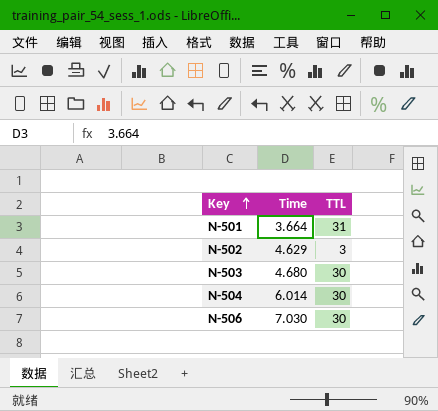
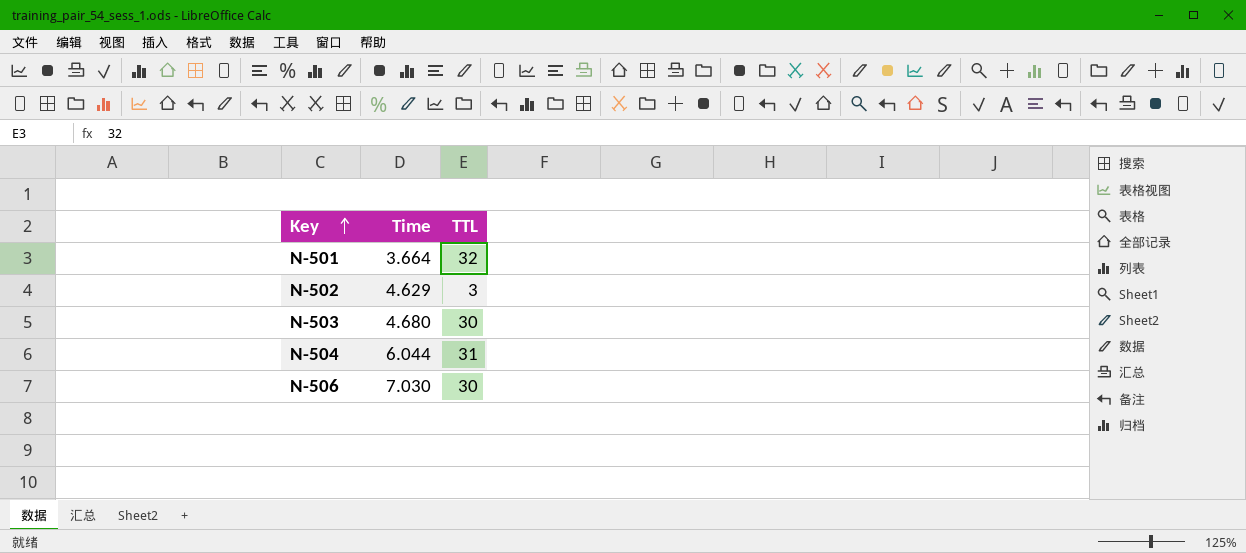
N-501 | TTL: 31 -> 32
N-504 | Time: 6.014 -> 6.044
N-504 | TTL: 30 -> 31

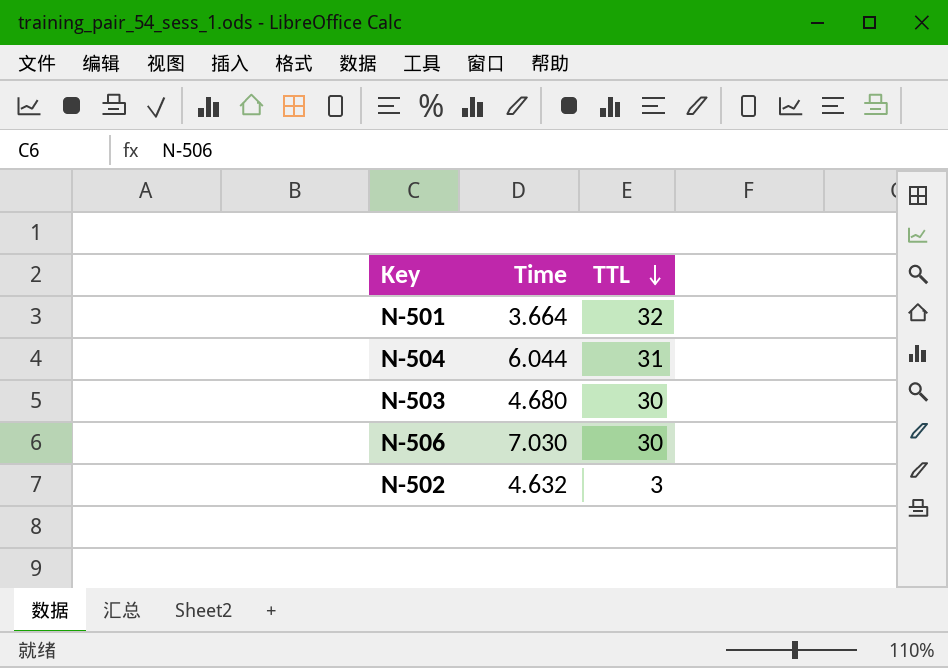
row order: Key ascending -> TTL descending
N-502 | Time: 4.629 -> 4.632

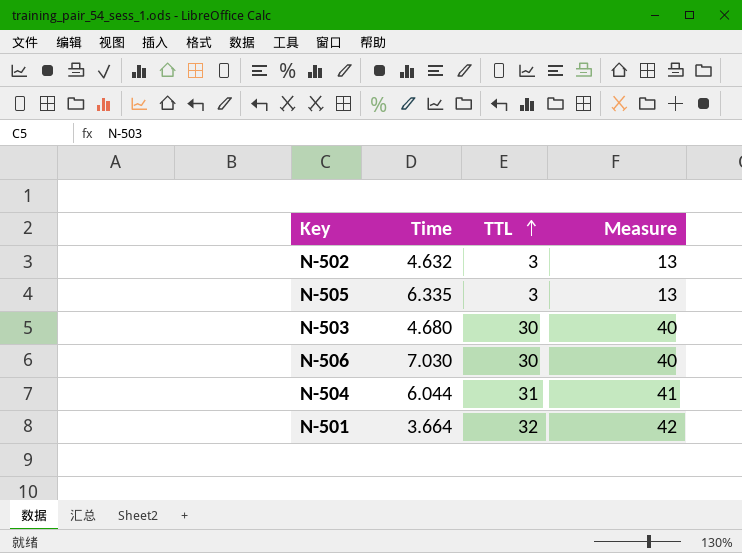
row order: TTL descending -> TTL ascending
column Measure | formula: none -> [TTL] + 10
row N-505: none -> 6.335 | 3 | 13

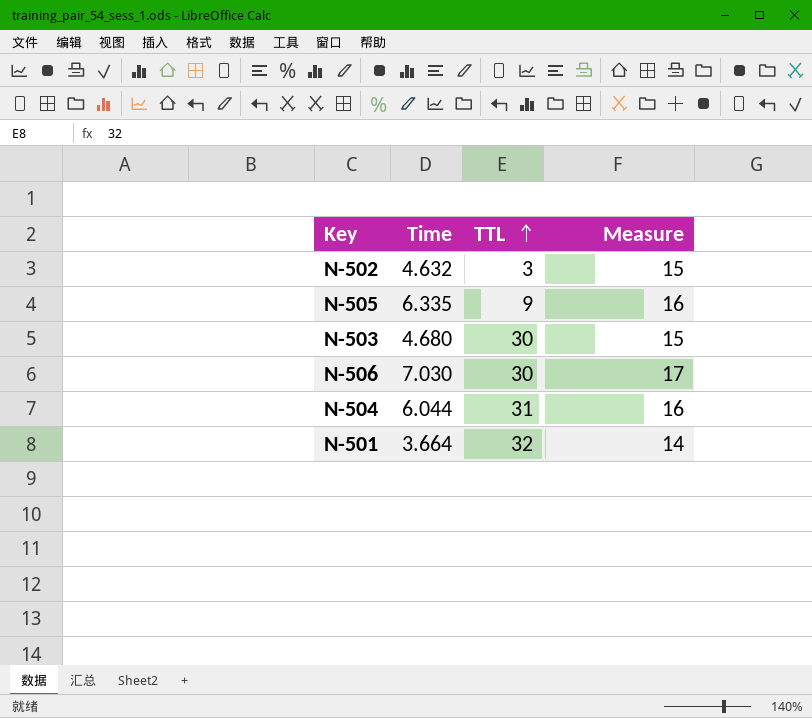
column Measure | formula: [TTL] + 10 -> [Time] + 10
N-505 | TTL: 3 -> 9

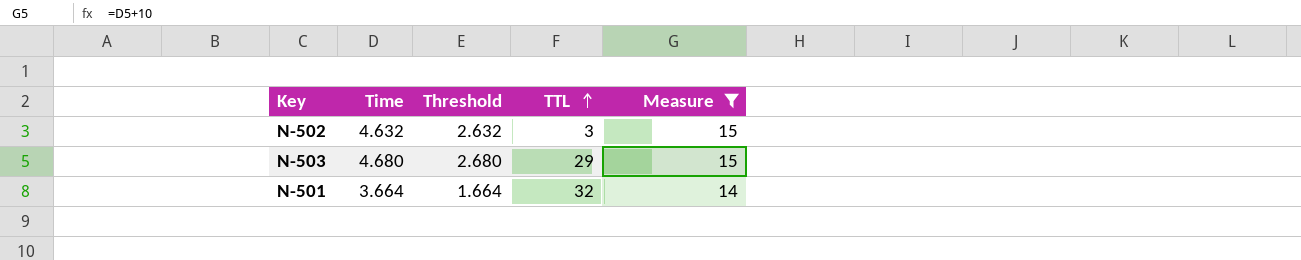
filter: none -> Measure <= 15
column Threshold | formula: none -> [Time] - 2
N-503 | TTL: 30 -> 29

